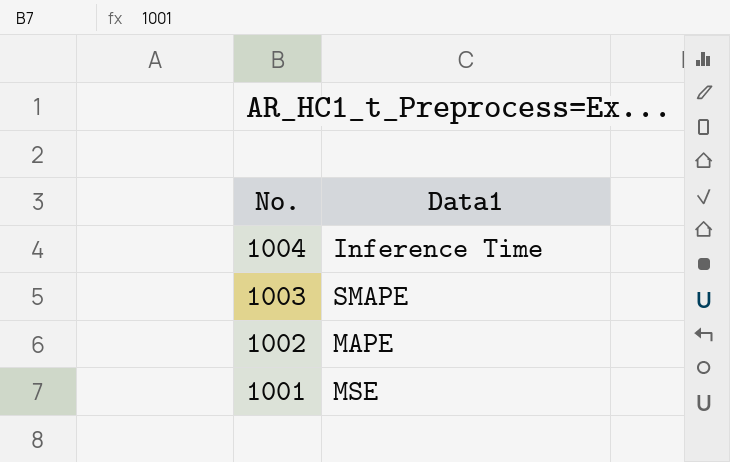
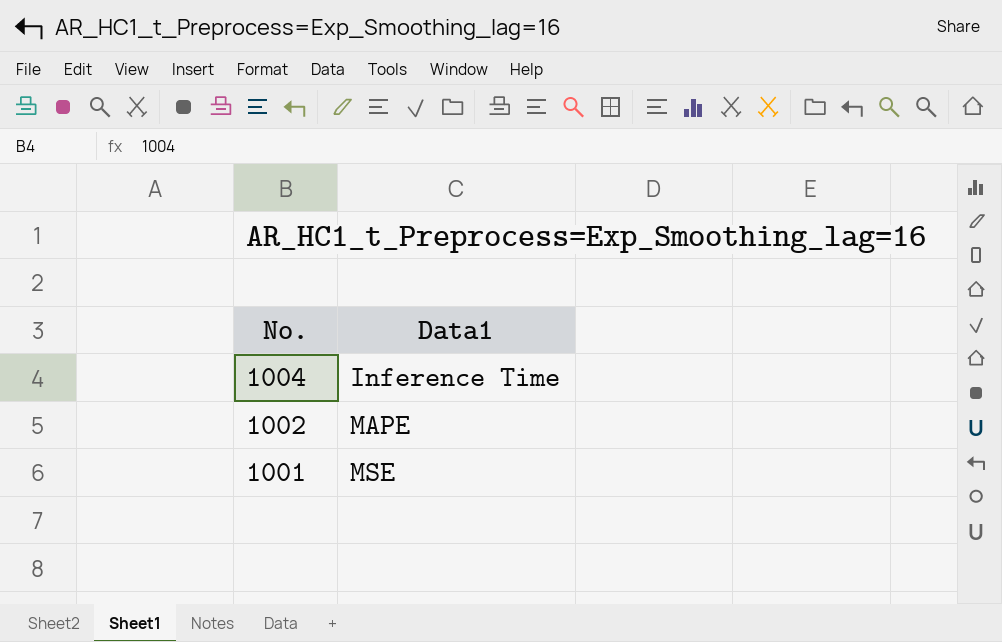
row 1003: SMAPE -> none

